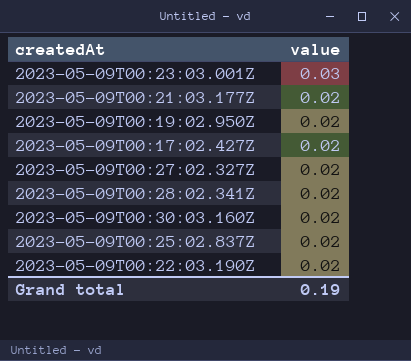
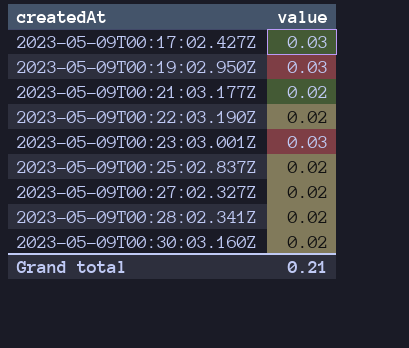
row order: value descending -> createdAt ascending
2023-05-09T00:17:02.427Z | value: 0.02 -> 0.03
2023-05-09T00:19:02.950Z | value: 0.02 -> 0.03
Grand total | value: 0.19 -> 0.21

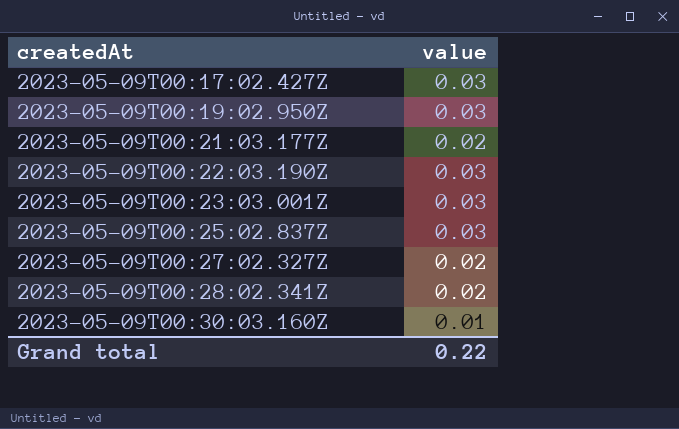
2023-05-09T00:22:03.190Z | value: 0.02 -> 0.03
2023-05-09T00:25:02.837Z | value: 0.02 -> 0.03
2023-05-09T00:30:03.160Z | value: 0.02 -> 0.01
Grand total | value: 0.21 -> 0.22

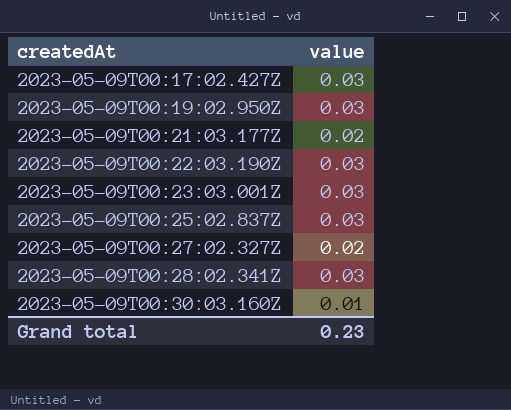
2023-05-09T00:28:02.341Z | value: 0.02 -> 0.03
Grand total | value: 0.22 -> 0.23

